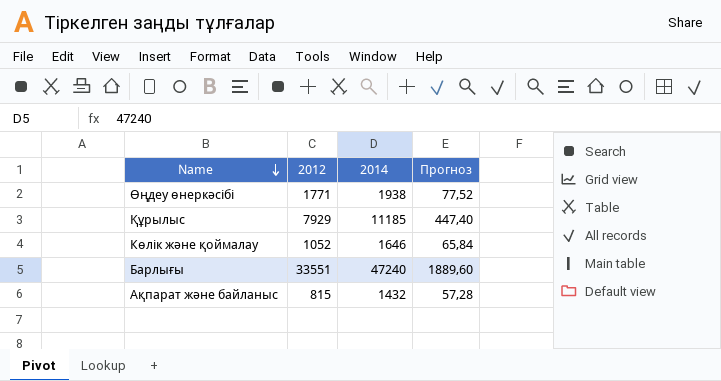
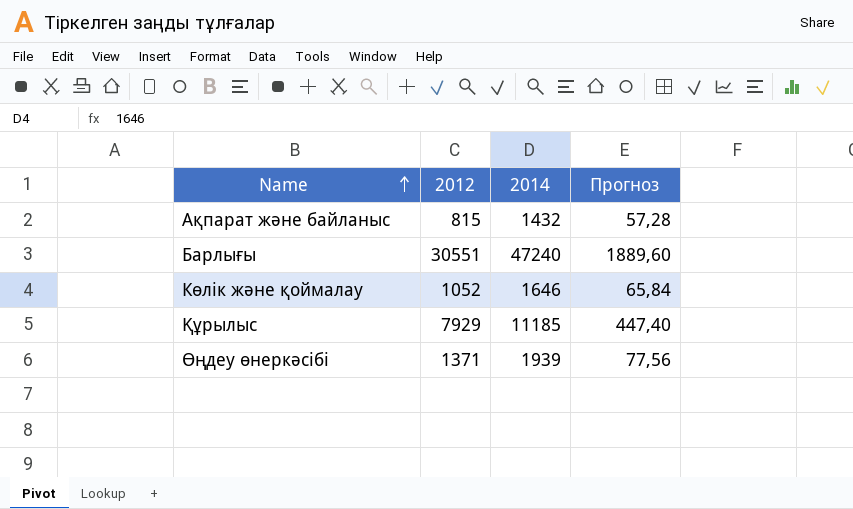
row order: Name descending -> Name ascending
Барлығы | 2012: 33551 -> 30551
Өңдеу өнеркәсібі | 2012: 1771 -> 1371
Өңдеу өнеркәсібі | 2014: 1938 -> 1939
Өңдеу өнеркәсібі | Прогноз: 77,52 -> 77,56

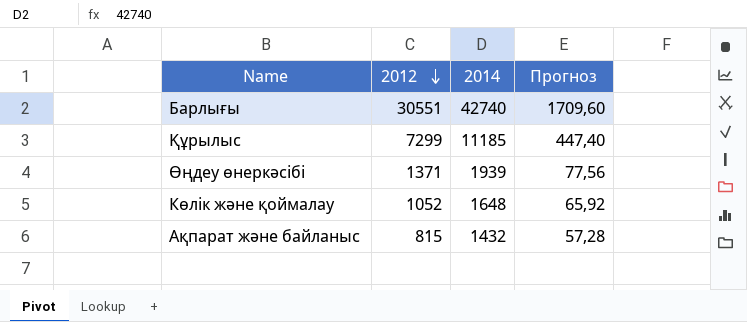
row order: Name ascending -> 2012 descending
Барлығы | 2014: 47240 -> 42740
Барлығы | Прогноз: 1889,60 -> 1709,60
Құрылыс | 2012: 7929 -> 7299
Көлік және қоймалау | 2014: 1646 -> 1648
Көлік және қоймалау | Прогноз: 65,84 -> 65,92

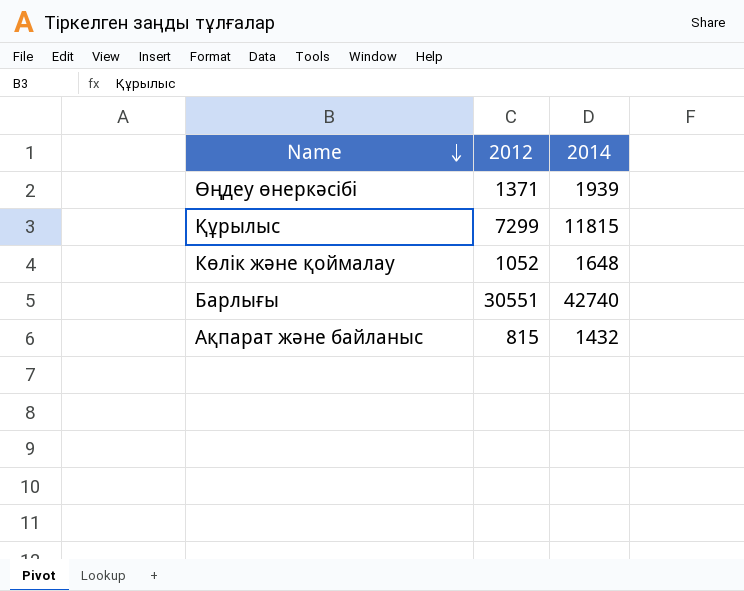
row order: 2012 descending -> Name descending
column Прогноз | formula: [2014] * 0,04 -> none
Құрылыс | 2014: 11185 -> 11815

